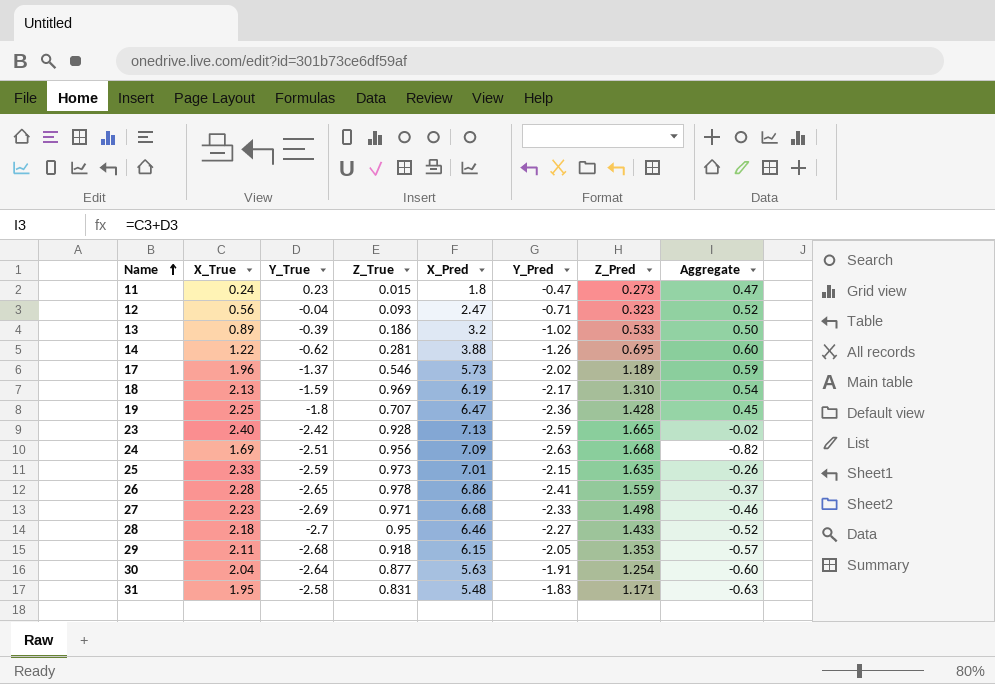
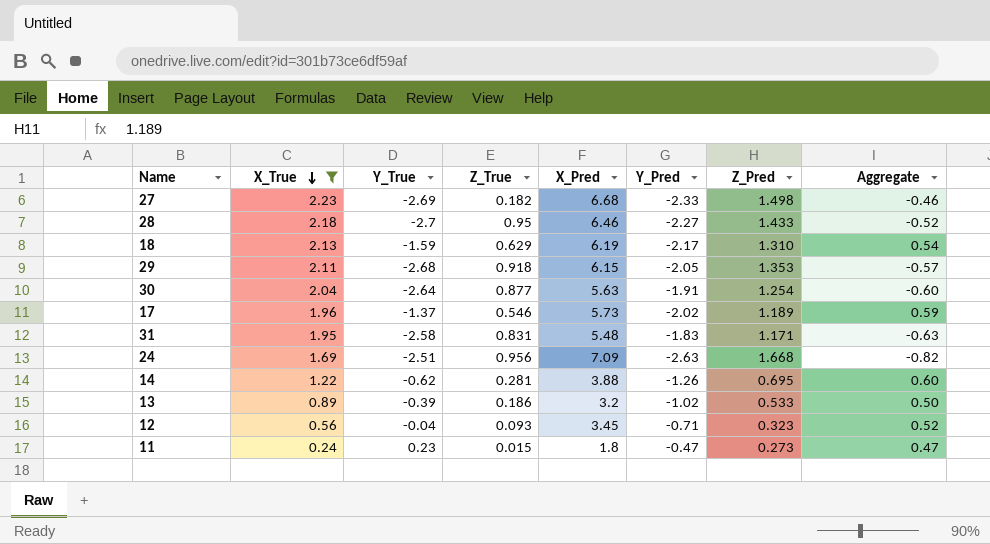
filter: none -> X_True <= 2.23
row order: Name ascending -> X_True descending
27 | Z_True: 0.971 -> 0.182
18 | Z_True: 0.969 -> 0.629
12 | X_Pred: 2.47 -> 3.45

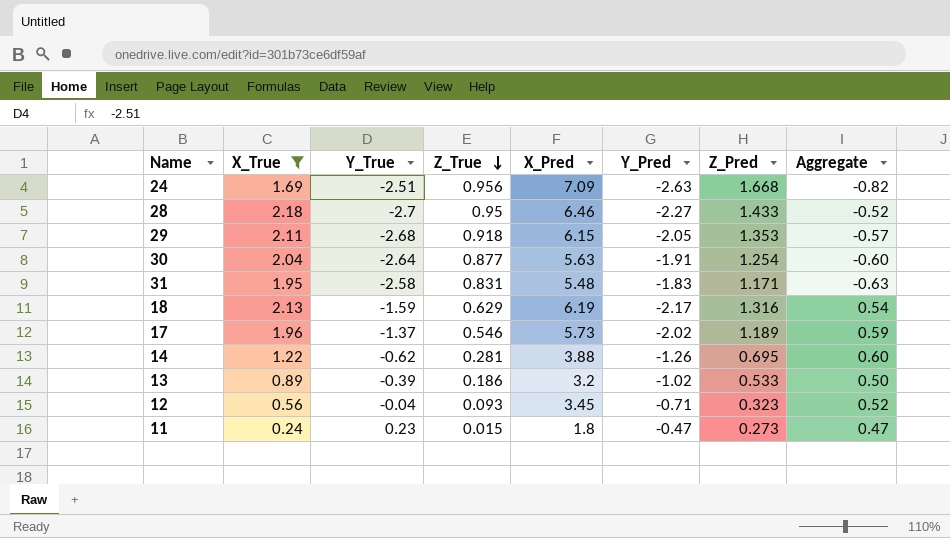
row order: X_True descending -> Z_True descending
row 27: 2.23 | -2.69 | 0.182 | 6.68 | -2.33 | 1.498 | -0.46 -> none
18 | Z_Pred: 1.310 -> 1.316

